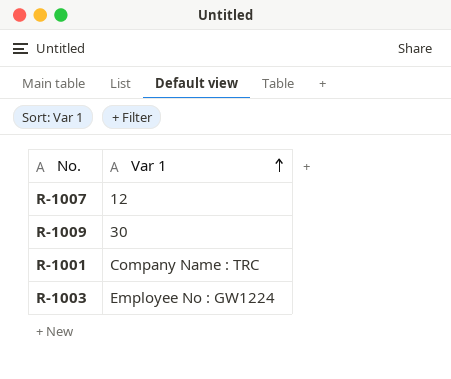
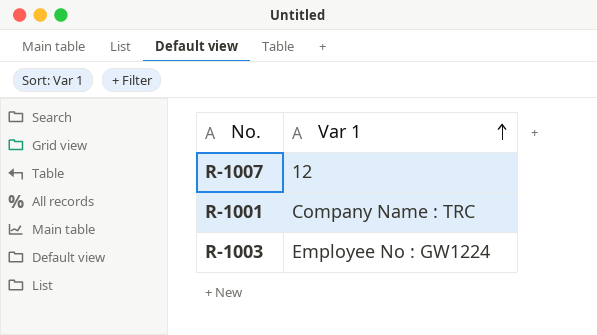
row R-1009: 30 -> none

